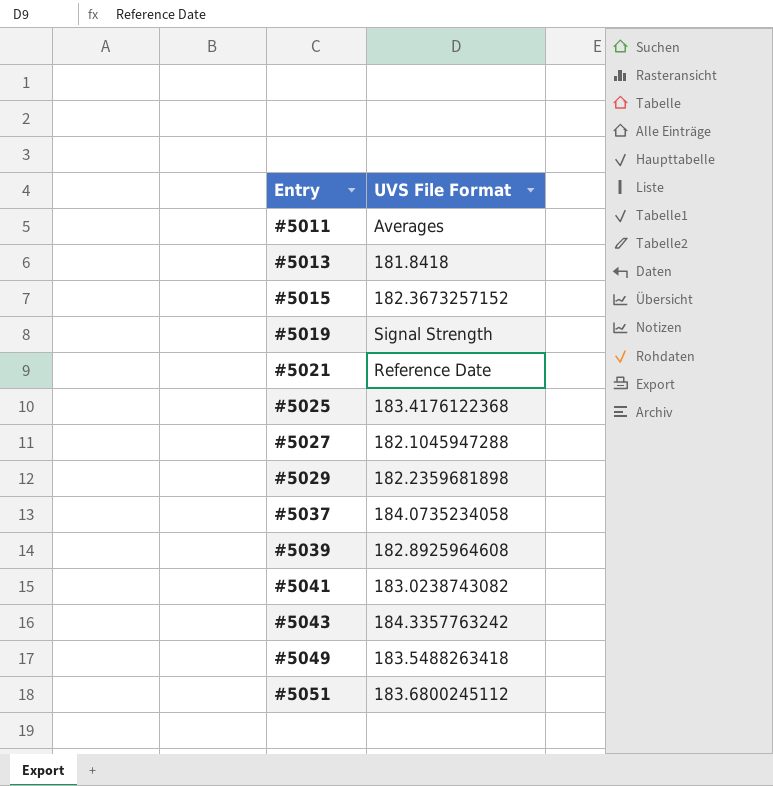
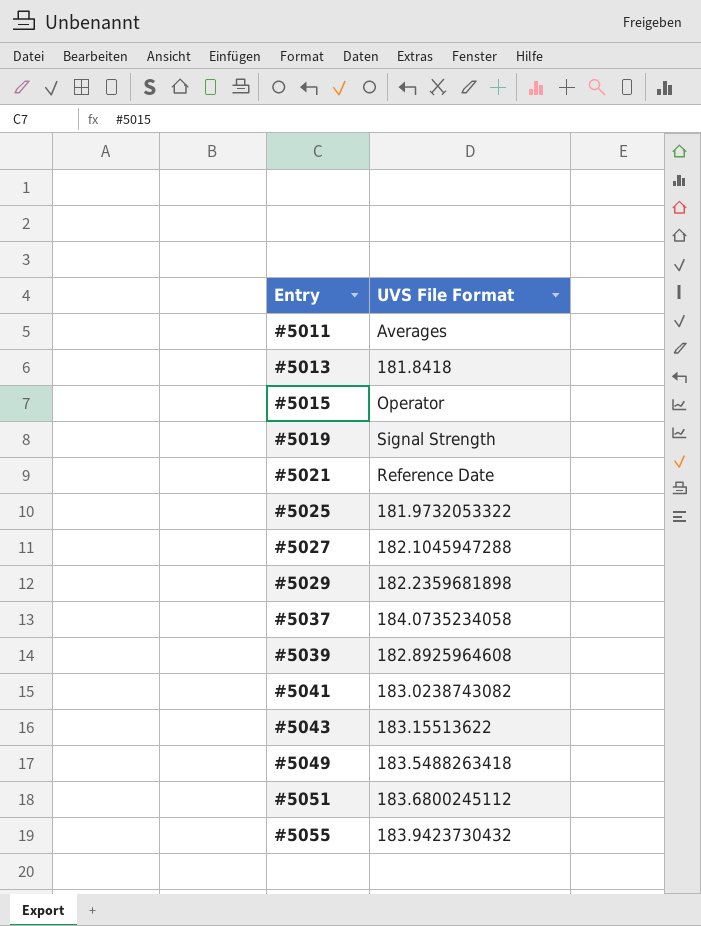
#5015 | UVS File Format: 182.3673257152 -> Operator
#5025 | UVS File Format: 183.4176122368 -> 181.9732053322
#5043 | UVS File Format: 184.3357763242 -> 183.15513622
row #5055: none -> 183.9423730432

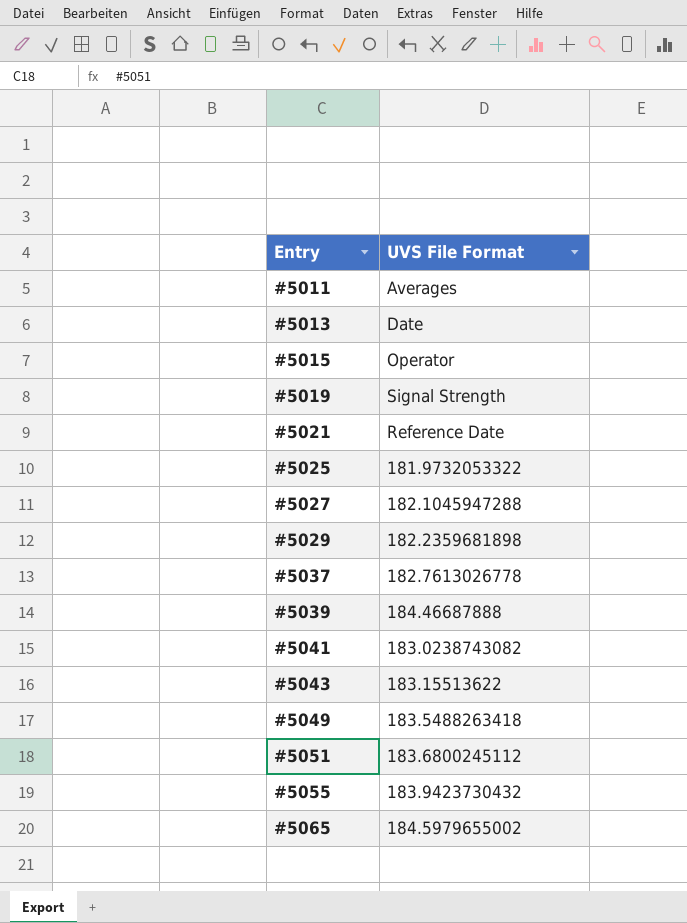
#5013 | UVS File Format: 181.8418 -> Date
#5037 | UVS File Format: 184.0735234058 -> 182.7613026778
#5039 | UVS File Format: 182.8925964608 -> 184.46687888
row #5065: none -> 184.5979655002

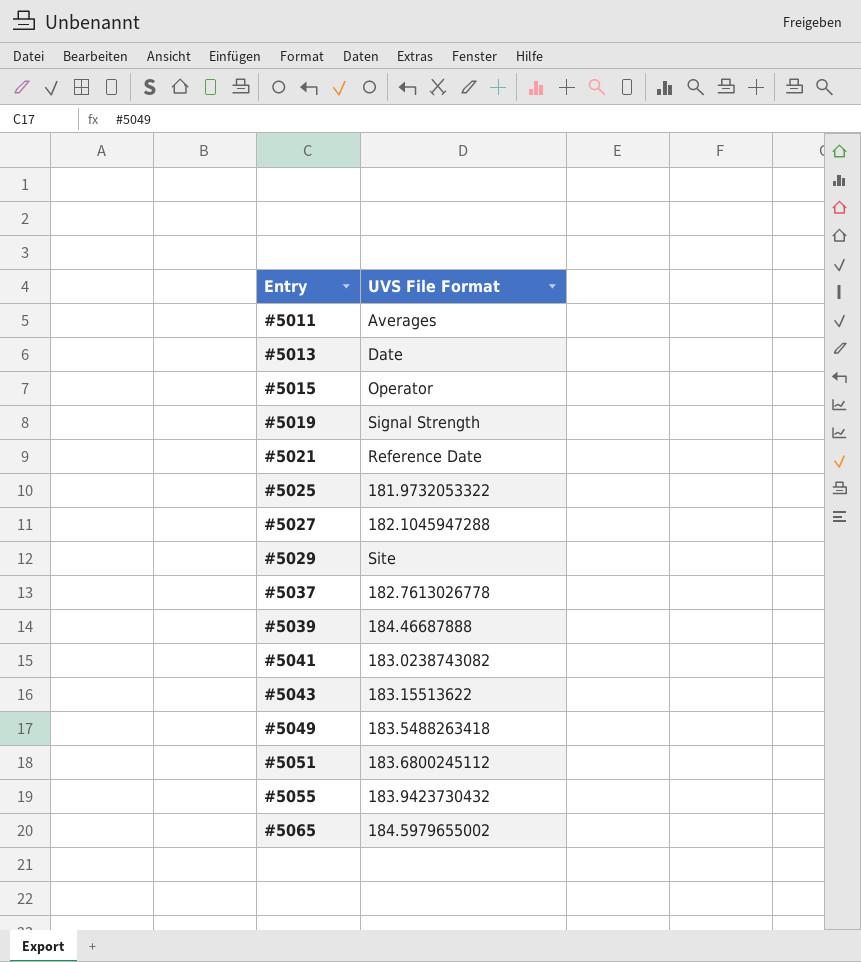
#5029 | UVS File Format: 182.2359681898 -> Site

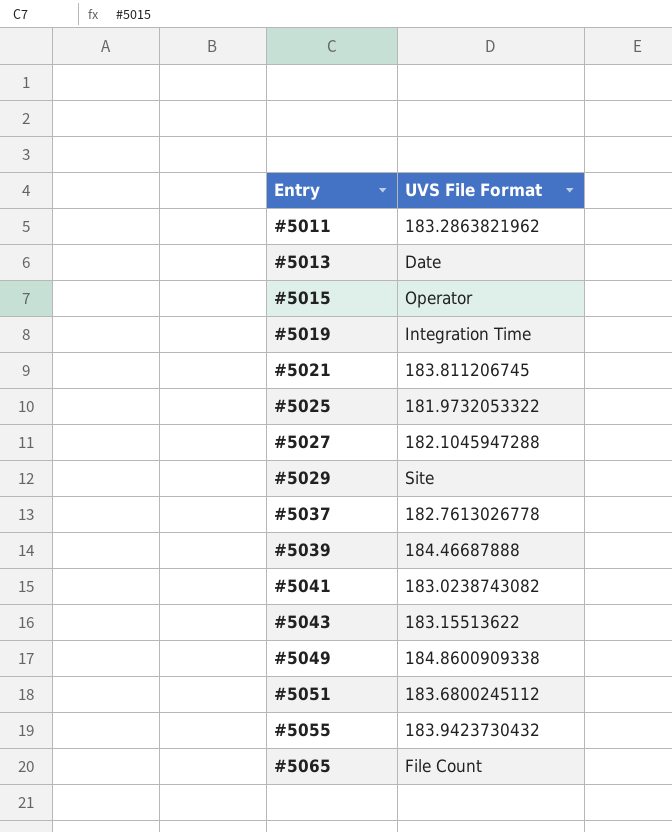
#5011 | UVS File Format: Averages -> 183.2863821962
#5019 | UVS File Format: Signal Strength -> Integration Time
#5021 | UVS File Format: Reference Date -> 183.811206745
#5049 | UVS File Format: 183.5488263418 -> 184.8600909338
#5065 | UVS File Format: 184.5979655002 -> File Count

